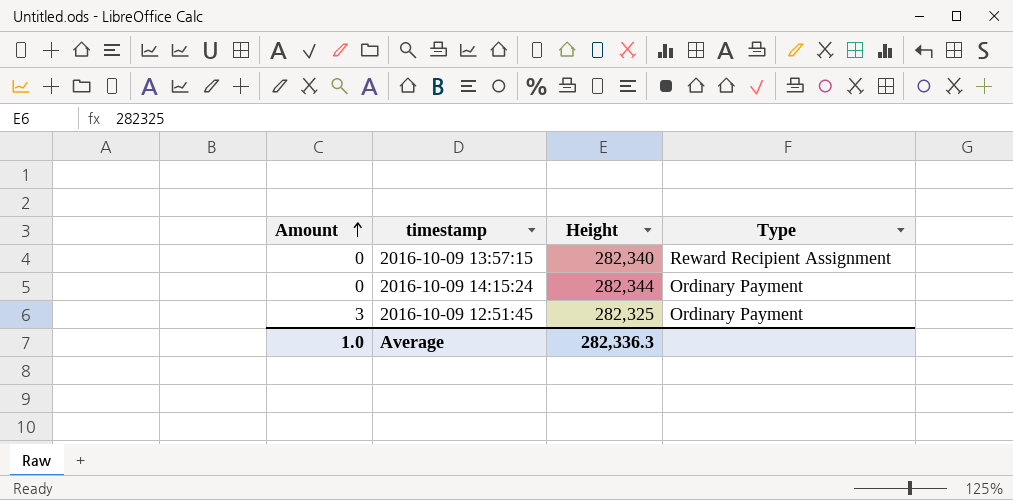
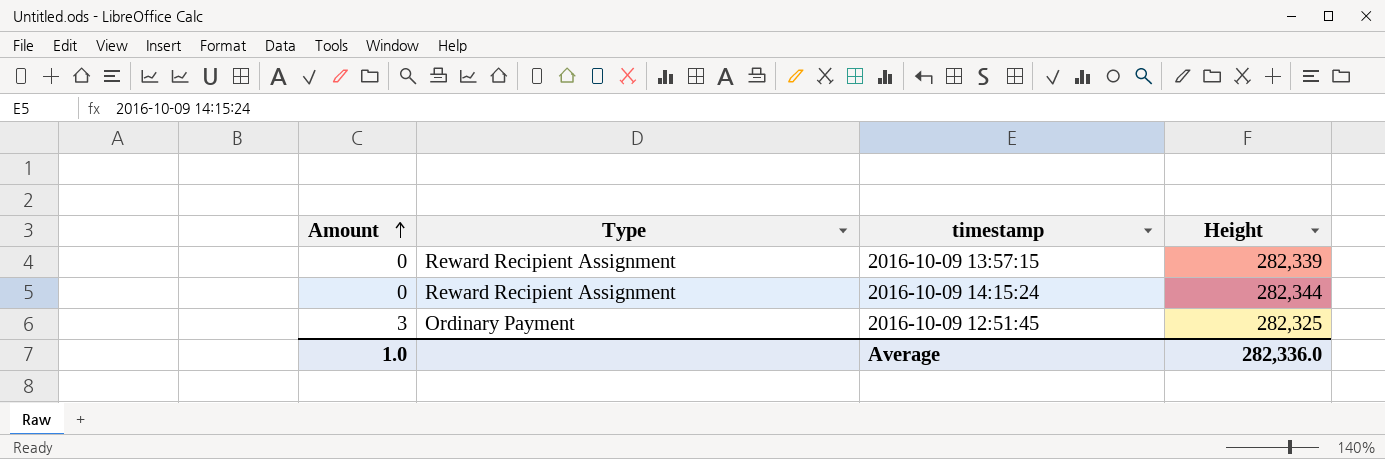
column Type | position: 4 -> 2
2016-10-09 13:57:15 | Height: 282,340 -> 282,339
2016-10-09 14:15:24 | Type: Ordinary Payment -> Reward Recipient Assignment
Average | Height: 282,336.3 -> 282,336.0

